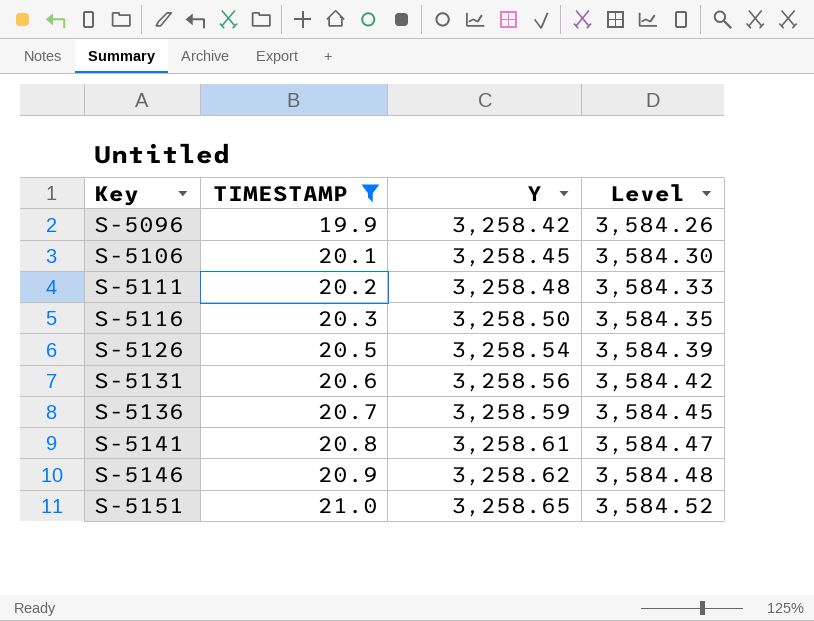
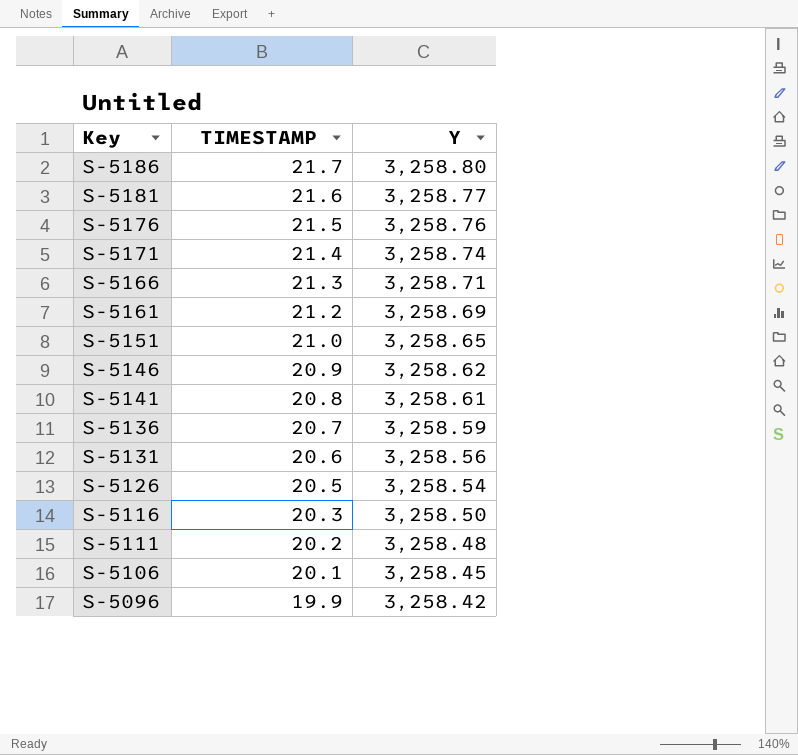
filter: TIMESTAMP <= 21.0 -> none
row order: Key ascending -> Key descending
column Level | formula: [Y] * 1.1 -> none

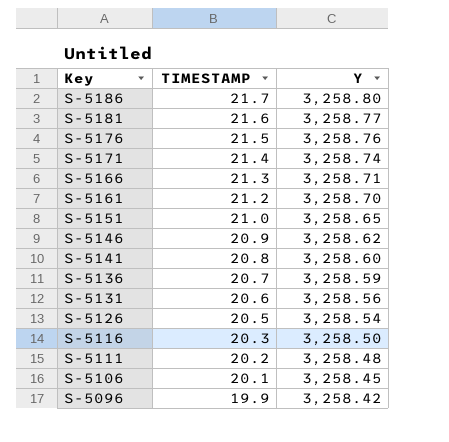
S-5161 | Y: 3,258.69 -> 3,258.70
S-5141 | Y: 3,258.61 -> 3,258.60

